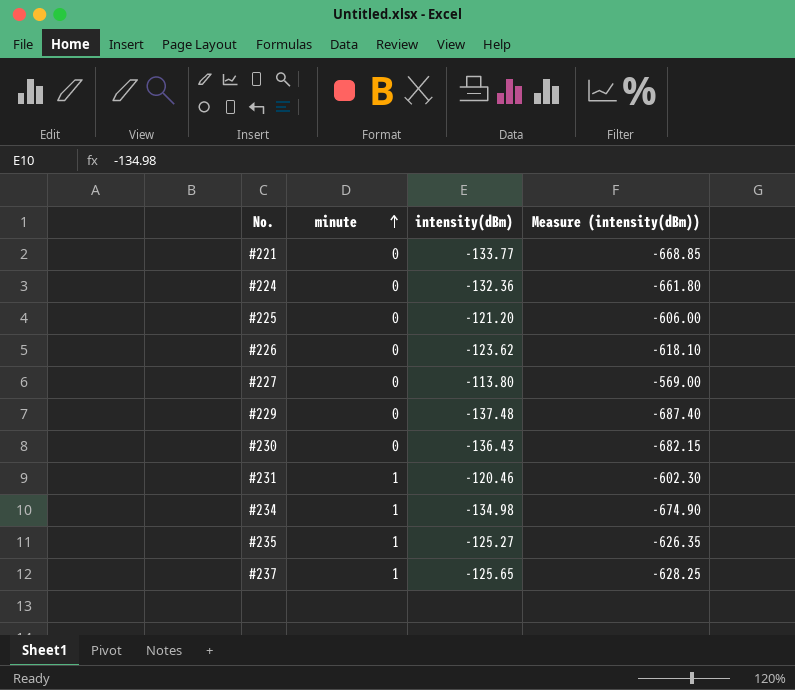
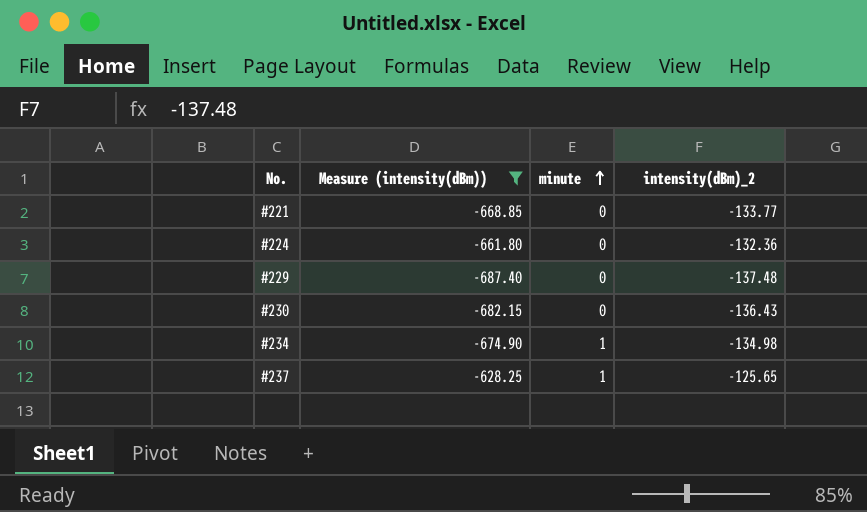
filter: none -> Measure (intensity(dBm)) <= -628.25
column Measure (intensity(dBm)) | position: 4 -> 2
column name: intensity(dBm) -> intensity(dBm)_2

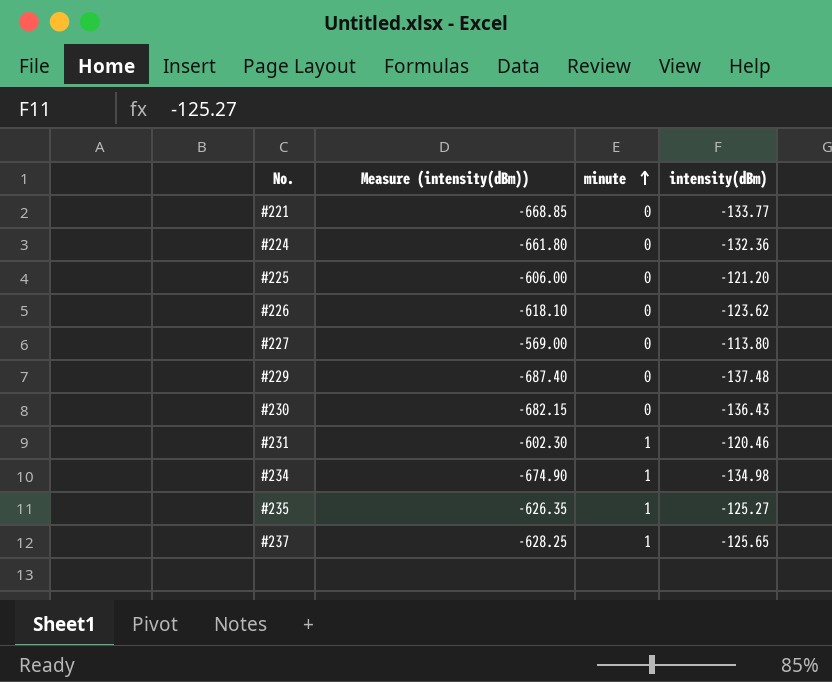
filter: Measure (intensity(dBm)) <= -628.25 -> none
column name: intensity(dBm)_2 -> intensity(dBm)

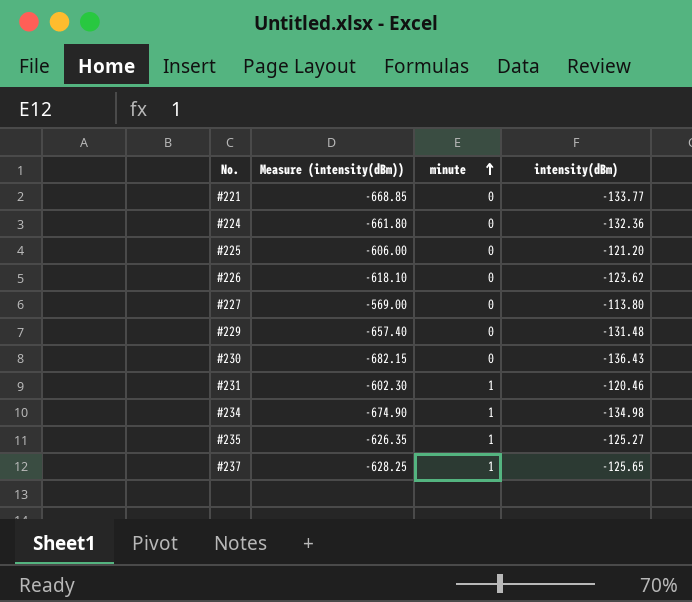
#229 | Measure (intensity(dBm)): -687.40 -> -657.40
#229 | intensity(dBm): -137.48 -> -131.48

